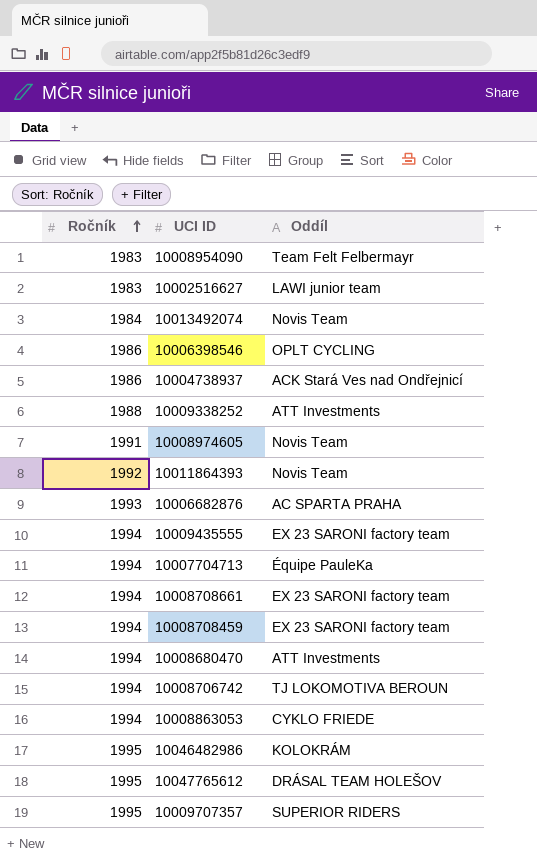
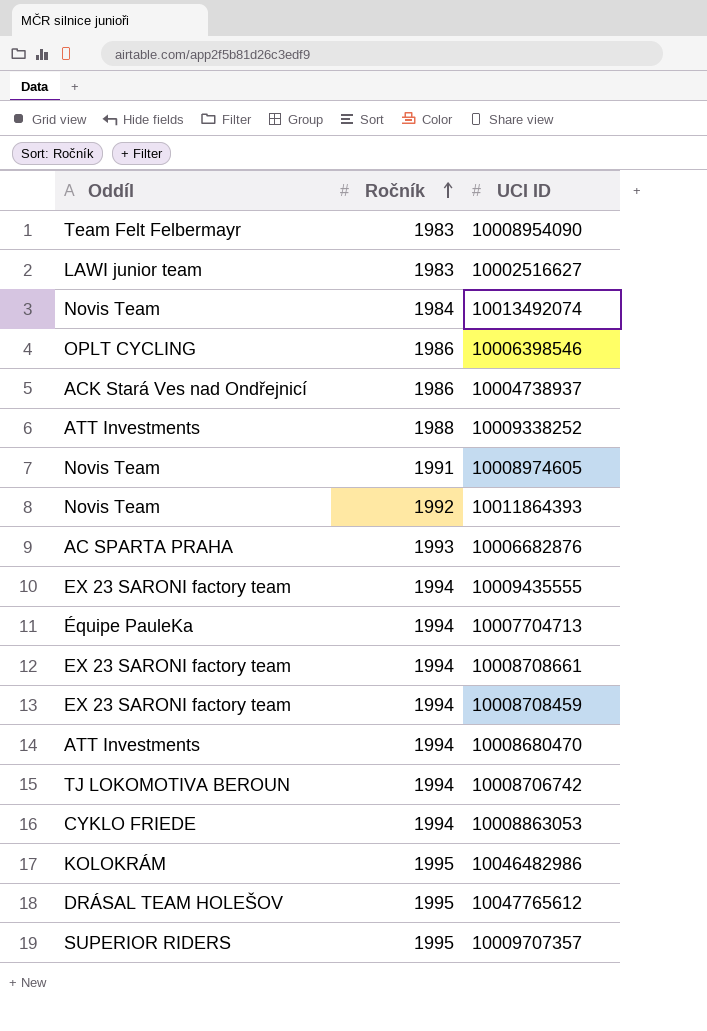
column Oddíl | position: 3 -> 1

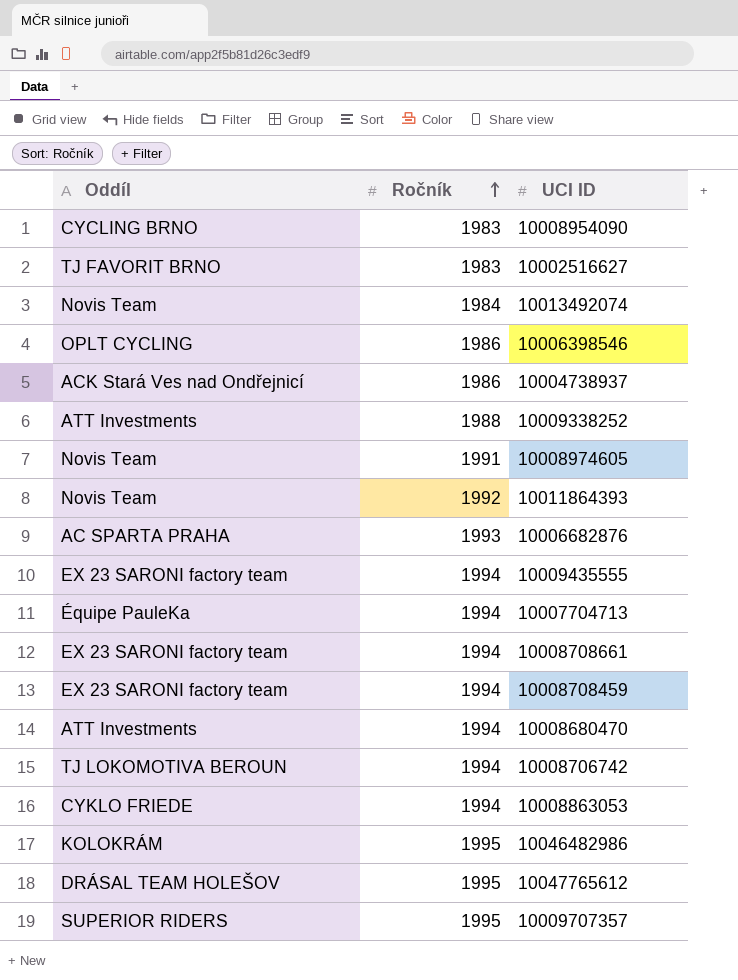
10008954090 | Oddíl: Team Felt Felbermayr -> CYCLING BRNO
10002516627 | Oddíl: LAWI junior team -> TJ FAVORIT BRNO

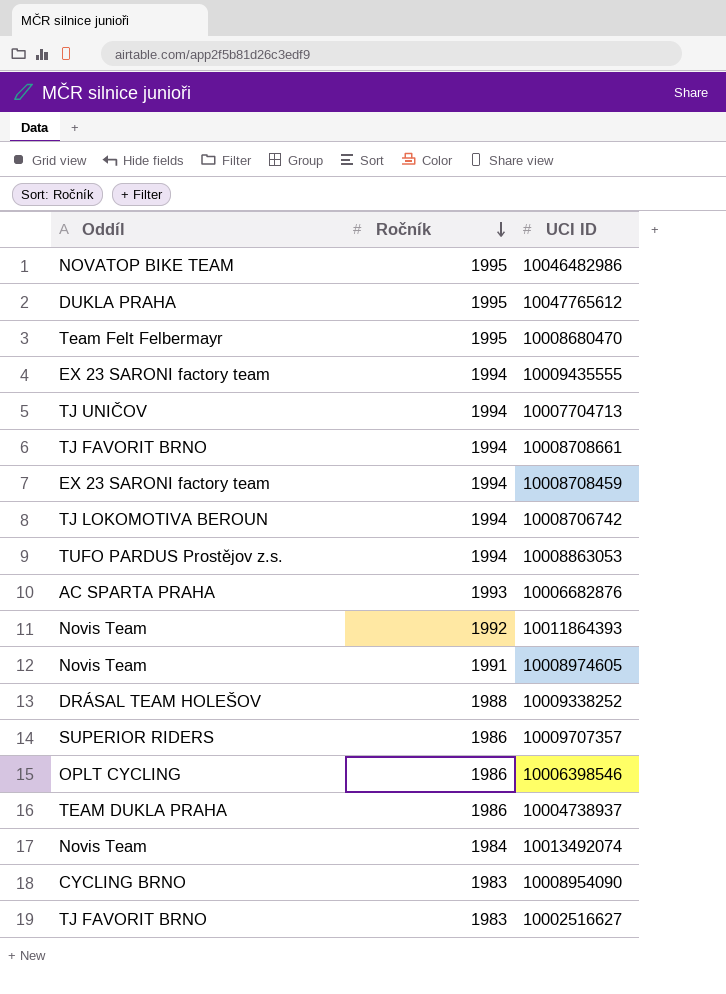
row order: Ročník ascending -> Ročník descending
10046482986 | Oddíl: KOLOKRÁM -> NOVATOP BIKE TEAM
10047765612 | Oddíl: DRÁSAL TEAM HOLEŠOV -> DUKLA PRAHA
10008680470 | Oddíl: ATT Investments -> Team Felt Felbermayr
10008680470 | Ročník: 1994 -> 1995
10007704713 | Oddíl: Équipe PauleKa -> TJ UNIČOV
10008708661 | Oddíl: EX 23 SARONI factory team -> TJ FAVORIT BRNO
10008863053 | Oddíl: CYKLO FRIEDE -> TUFO PARDUS Prostějov z.s.
10009338252 | Oddíl: ATT Investments -> DRÁSAL TEAM HOLEŠOV
10009707357 | Ročník: 1995 -> 1986
10004738937 | Oddíl: ACK Stará Ves nad Ondřejnicí -> TEAM DUKLA PRAHA

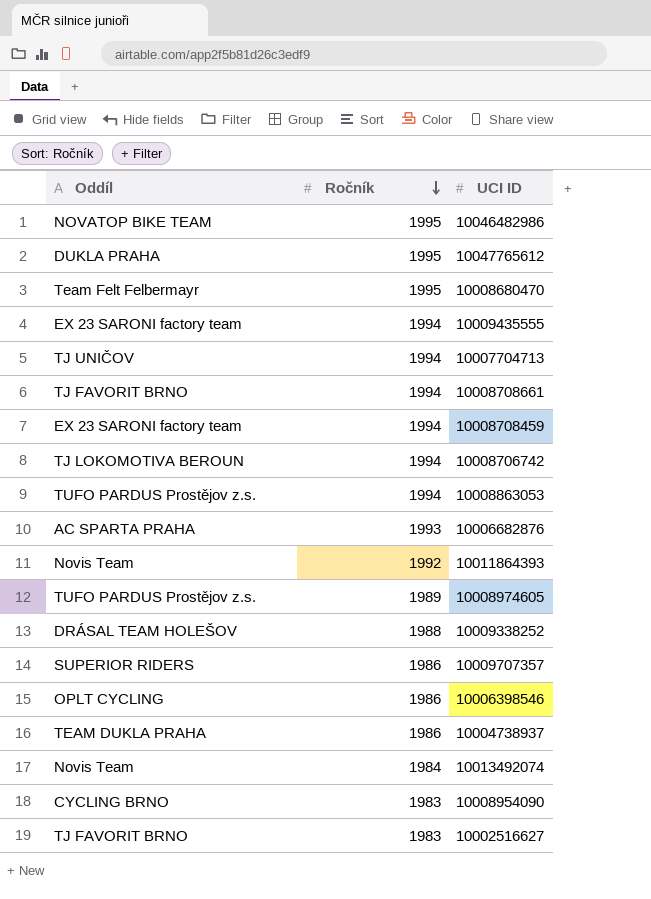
10008974605 | Oddíl: Novis Team -> TUFO PARDUS Prostějov z.s.
10008974605 | Ročník: 1991 -> 1989

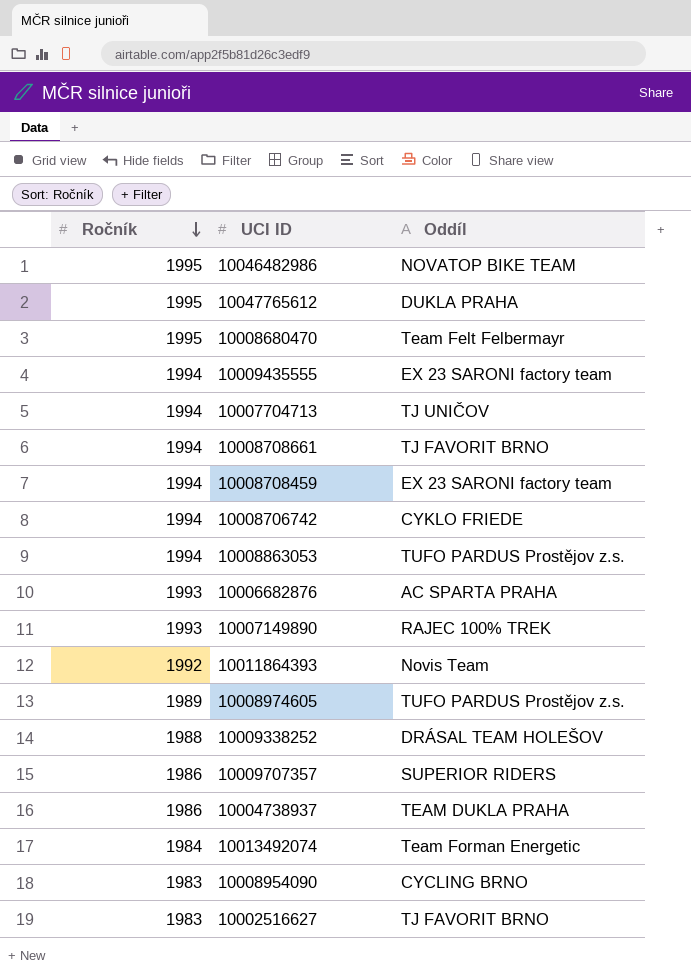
column Oddíl | position: 1 -> 3
row 10006398546: OPLT CYCLING | 1986 -> none
10008706742 | Oddíl: TJ LOKOMOTIVA BEROUN -> CYKLO FRIEDE
row 10007149890: none -> 1993 | RAJEC 100% TREK
10013492074 | Oddíl: Novis Team -> Team Forman Energetic

